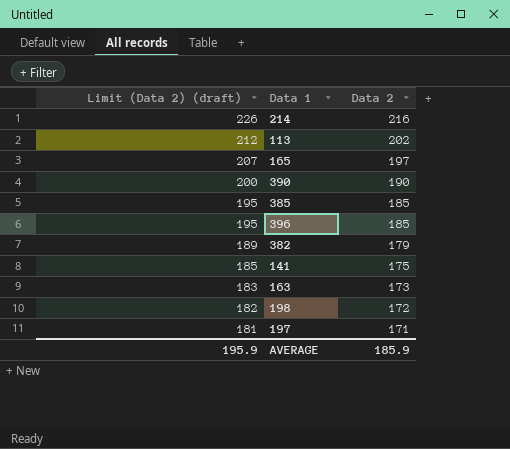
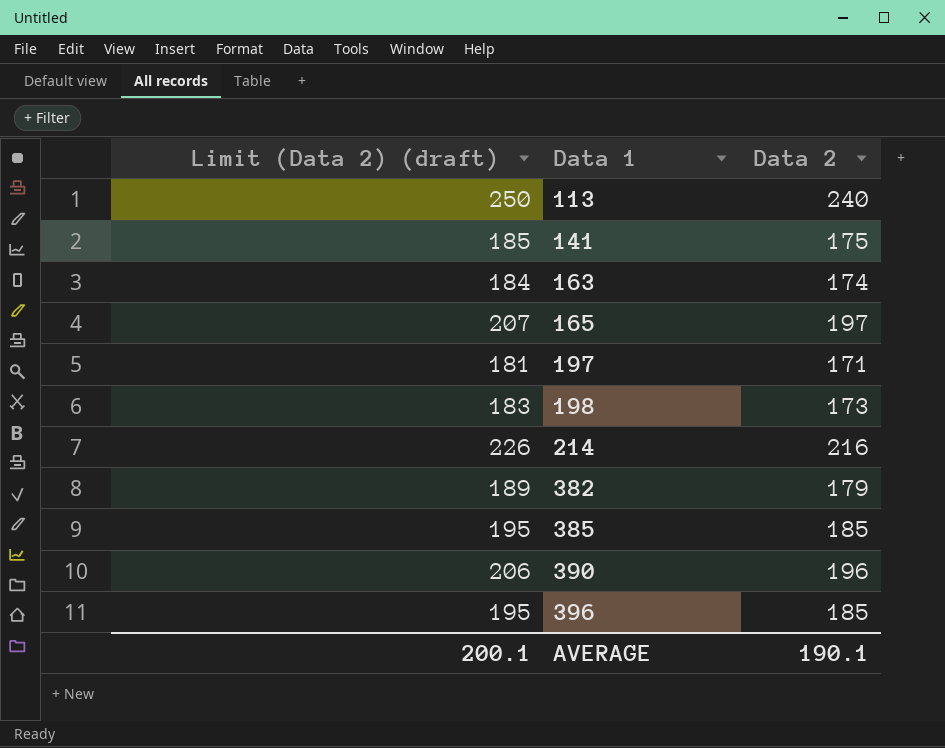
row order: Limit (Data 2) (draft) descending -> Data 1 ascending
113 | Limit (Data 2) (draft): 212 -> 250
113 | Data 2: 202 -> 240
163 | Limit (Data 2) (draft): 183 -> 184
163 | Data 2: 173 -> 174
198 | Limit (Data 2) (draft): 182 -> 183
198 | Data 2: 172 -> 173
390 | Limit (Data 2) (draft): 200 -> 206
390 | Data 2: 190 -> 196
AVERAGE | Limit (Data 2) (draft): 195.9 -> 200.1
AVERAGE | Data 2: 185.9 -> 190.1

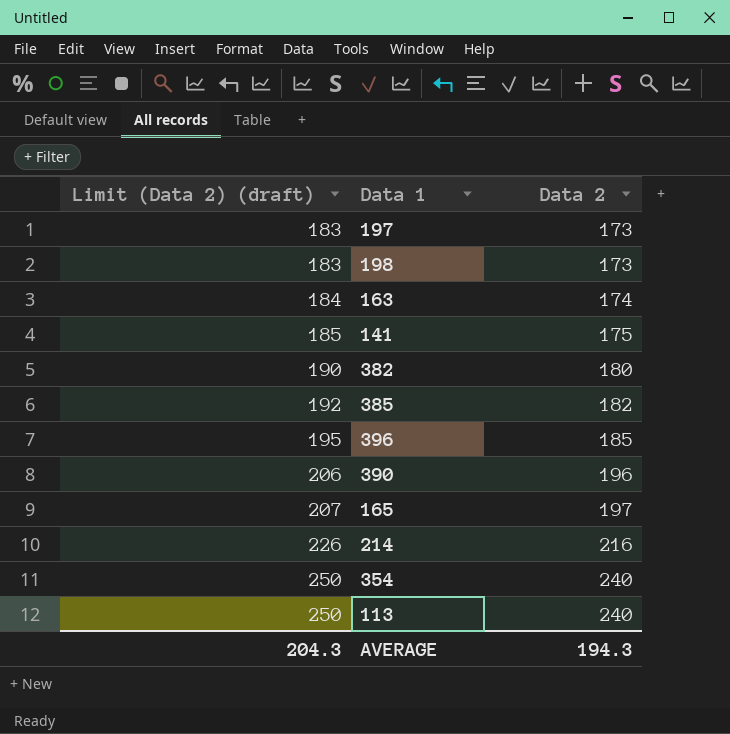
row order: Data 1 ascending -> Limit (Data 2) (draft) ascending
197 | Limit (Data 2) (draft): 181 -> 183
197 | Data 2: 171 -> 173
382 | Limit (Data 2) (draft): 189 -> 190
382 | Data 2: 179 -> 180
385 | Limit (Data 2) (draft): 195 -> 192
385 | Data 2: 185 -> 182
row 354: none -> 250 | 240
AVERAGE | Limit (Data 2) (draft): 200.1 -> 204.3
AVERAGE | Data 2: 190.1 -> 194.3

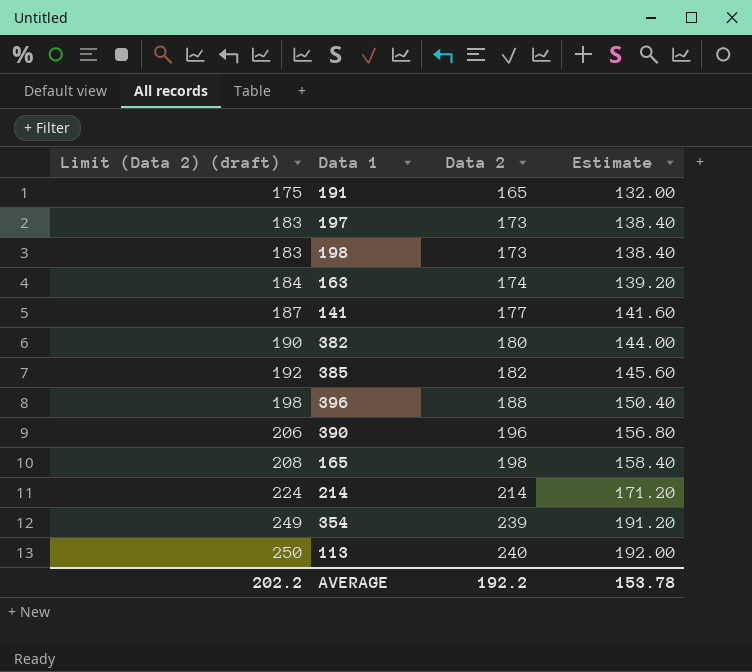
column Estimate | formula: none -> [Data 2] * 0.8
row 191: none -> 175 | 165 | 132.00
141 | Limit (Data 2) (draft): 185 -> 187
141 | Data 2: 175 -> 177
396 | Limit (Data 2) (draft): 195 -> 198
396 | Data 2: 185 -> 188
165 | Limit (Data 2) (draft): 207 -> 208
165 | Data 2: 197 -> 198
214 | Limit (Data 2) (draft): 226 -> 224
214 | Data 2: 216 -> 214
354 | Limit (Data 2) (draft): 250 -> 249
354 | Data 2: 240 -> 239
AVERAGE | Limit (Data 2) (draft): 204.3 -> 202.2
AVERAGE | Data 2: 194.3 -> 192.2

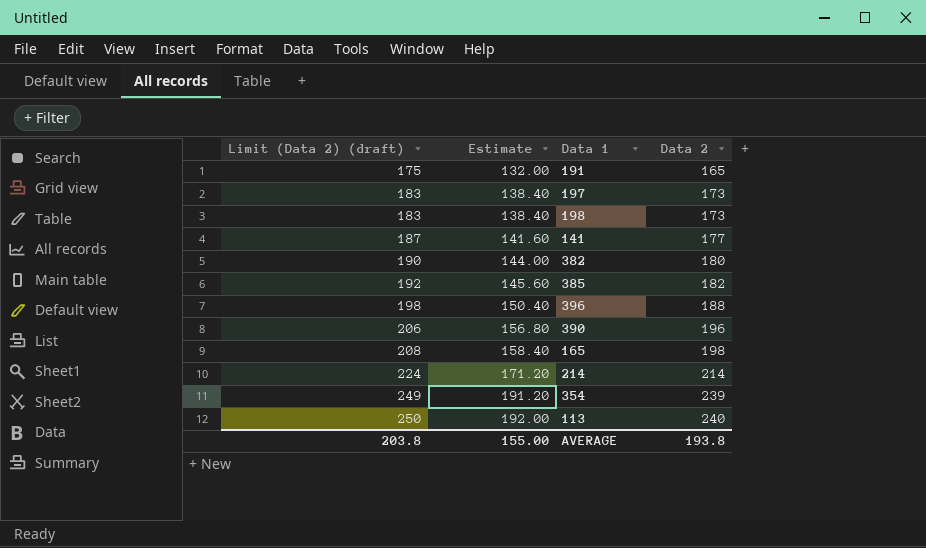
column Estimate | position: 4 -> 2
row 163: 184 | 174 | 139.20 -> none
AVERAGE | Limit (Data 2) (draft): 202.2 -> 203.8
AVERAGE | Estimate: 153.78 -> 155.00
AVERAGE | Data 2: 192.2 -> 193.8

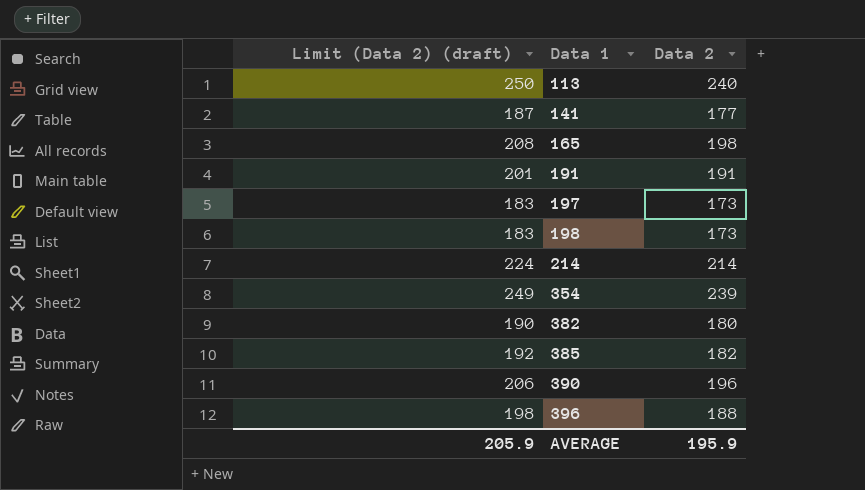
row order: Limit (Data 2) (draft) ascending -> Data 1 ascending
column Estimate | formula: [Data 2] * 0.8 -> none
191 | Limit (Data 2) (draft): 175 -> 201
191 | Data 2: 165 -> 191
AVERAGE | Limit (Data 2) (draft): 203.8 -> 205.9
AVERAGE | Data 2: 193.8 -> 195.9

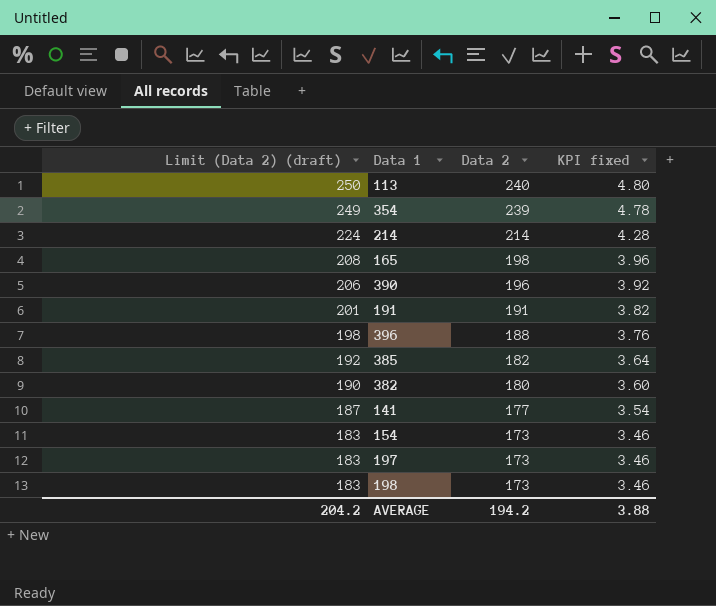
row order: Data 1 ascending -> Limit (Data 2) (draft) descending
column KPI fixed | formula: none -> [Data 2] * 0.02
row 154: none -> 183 | 173 | 3.46
AVERAGE | Limit (Data 2) (draft): 205.9 -> 204.2
AVERAGE | Data 2: 195.9 -> 194.2

